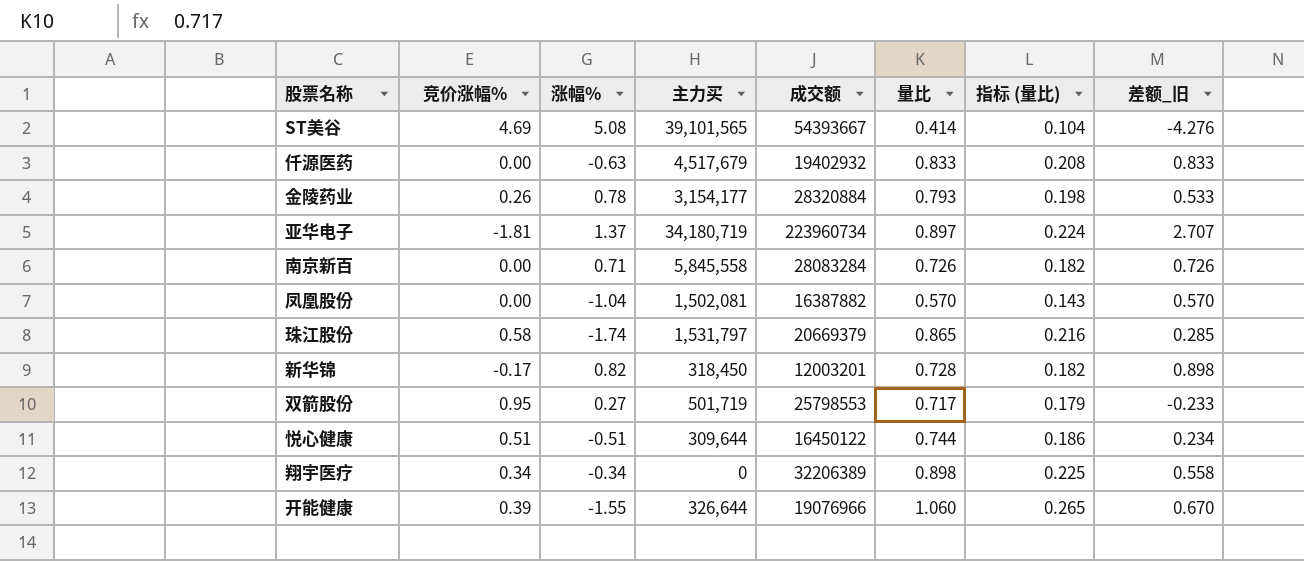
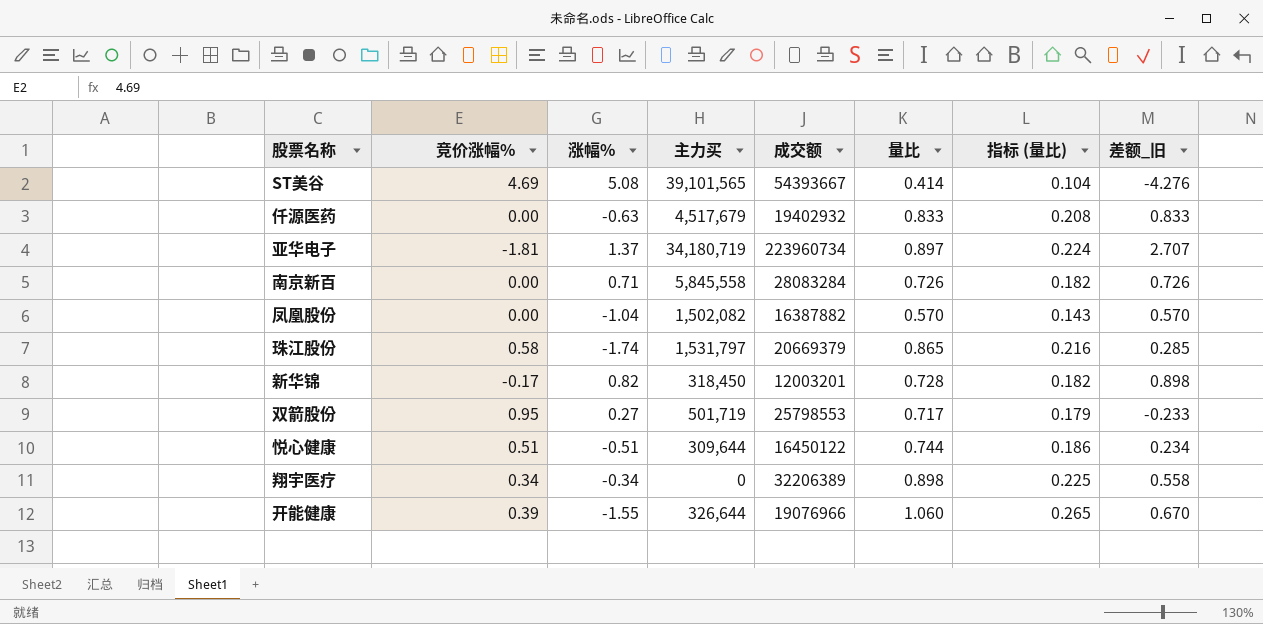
row 金陵药业: 0.26 | 0.78 | 3,154,177 | 28320884 | 0.793 | 0.198 | 0.533 -> none
凤凰股份 | 主力买: 1,502,081 -> 1,502,082

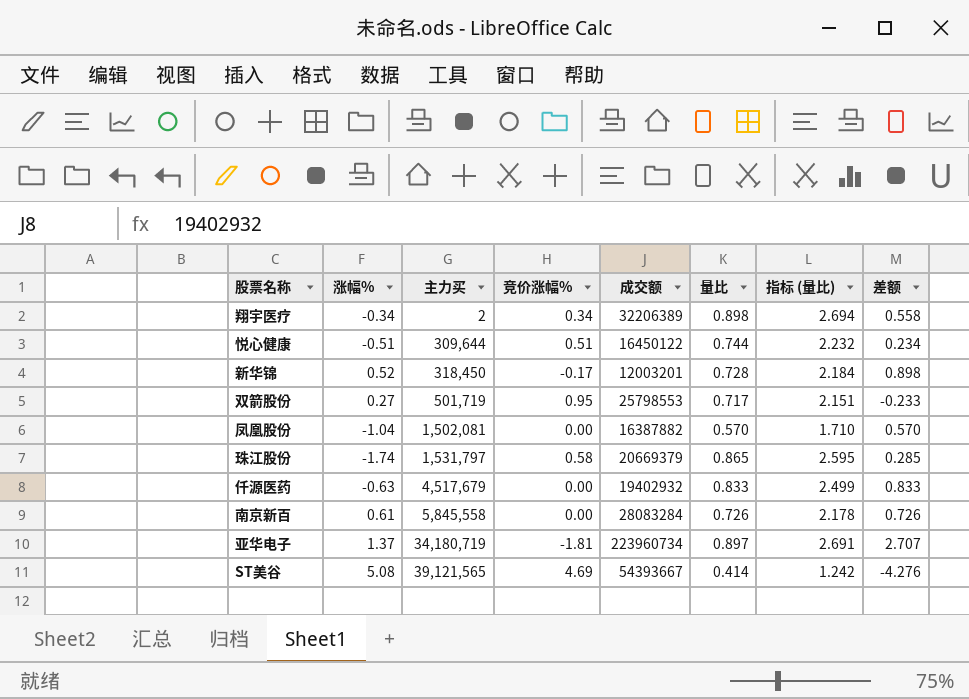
row order: none -> 主力买 ascending
column 竞价涨幅% | position: 2 -> 4
column 指标 (量比) | formula: [量比] * 0.25 -> [量比] * 3
column name: 差额_旧 -> 差额
row 开能健康: 0.39 | -1.55 | 326,644 | 19076966 | 1.060 | 0.265 | 0.670 -> none
翔宇医疗 | 主力买: 0 -> 2
新华锦 | 涨幅%: 0.82 -> 0.52
凤凰股份 | 主力买: 1,502,082 -> 1,502,081
南京新百 | 涨幅%: 0.71 -> 0.61
ST美谷 | 主力买: 39,101,565 -> 39,121,565

